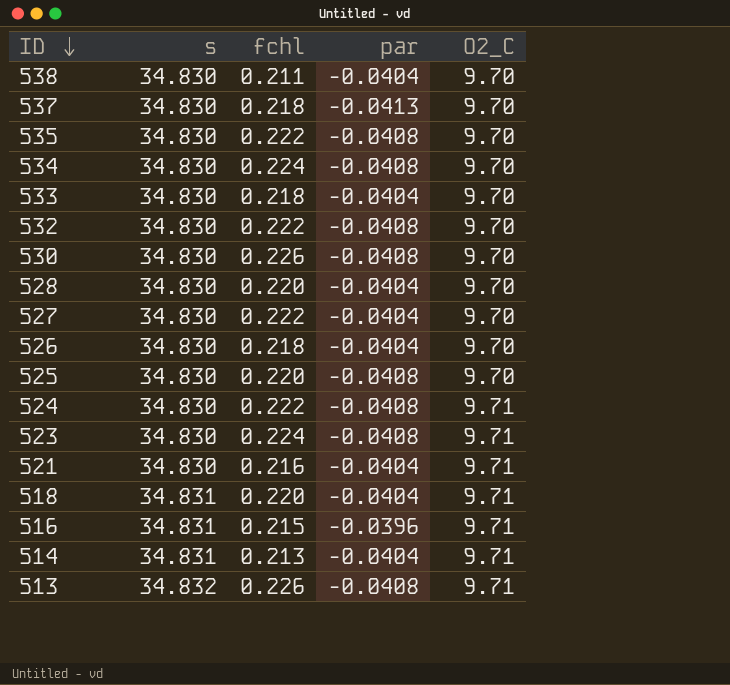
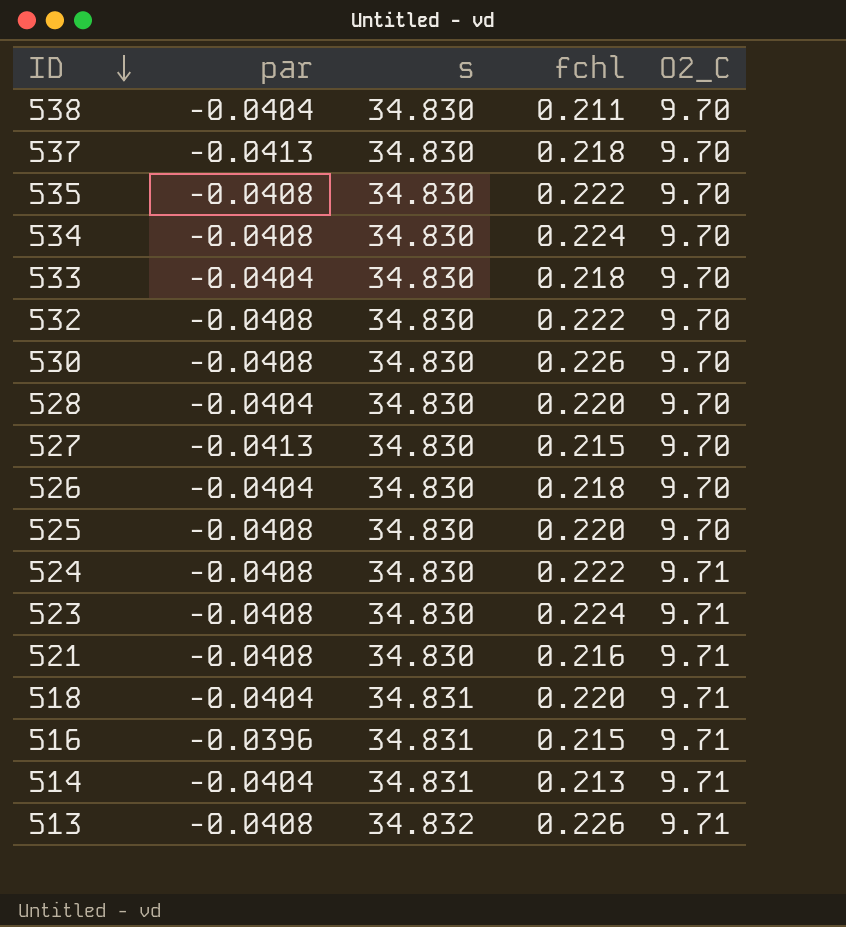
column par | position: 4 -> 2
527 | par: -0.0404 -> -0.0413
527 | fchl: 0.222 -> 0.215
521 | par: -0.0404 -> -0.0408

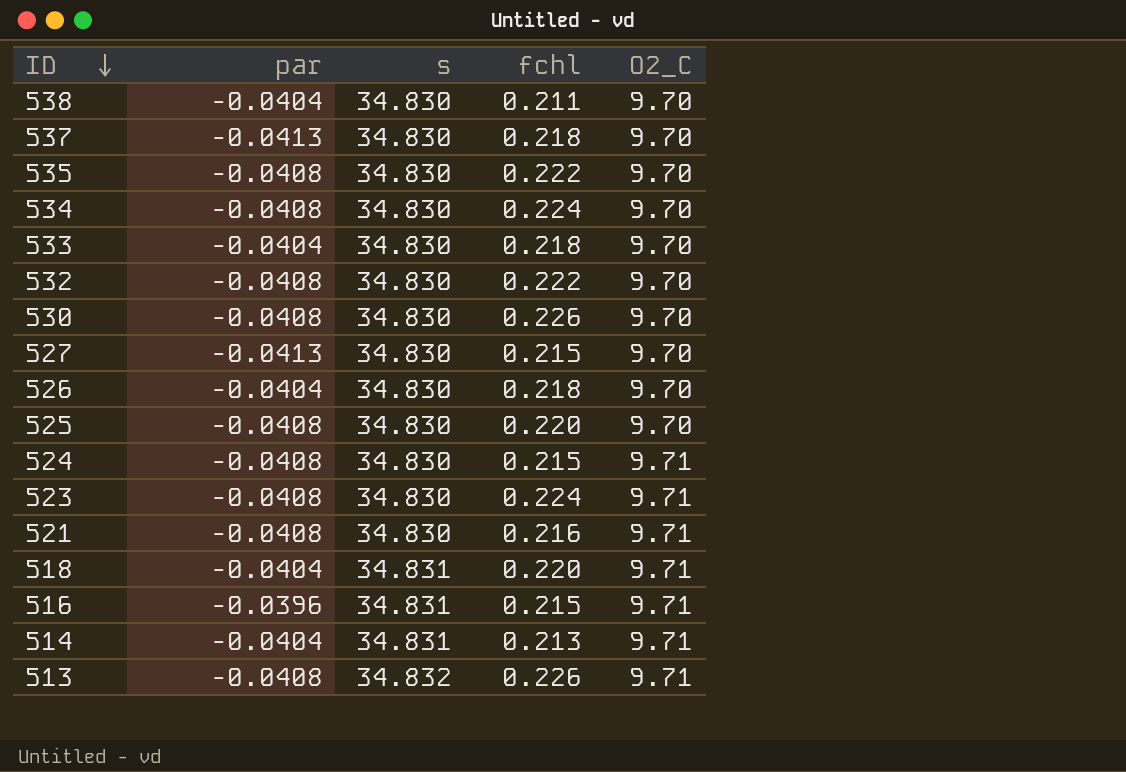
row 528: -0.0404 | 34.830 | 0.220 | 9.70 -> none
524 | fchl: 0.222 -> 0.215

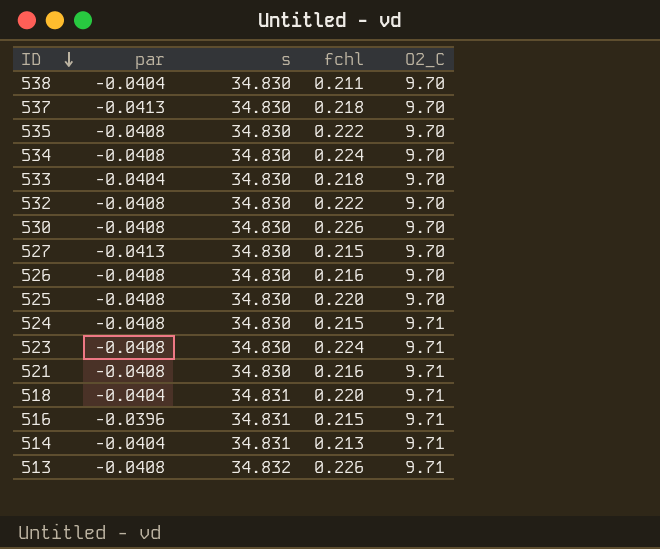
526 | par: -0.0404 -> -0.0408
526 | fchl: 0.218 -> 0.216

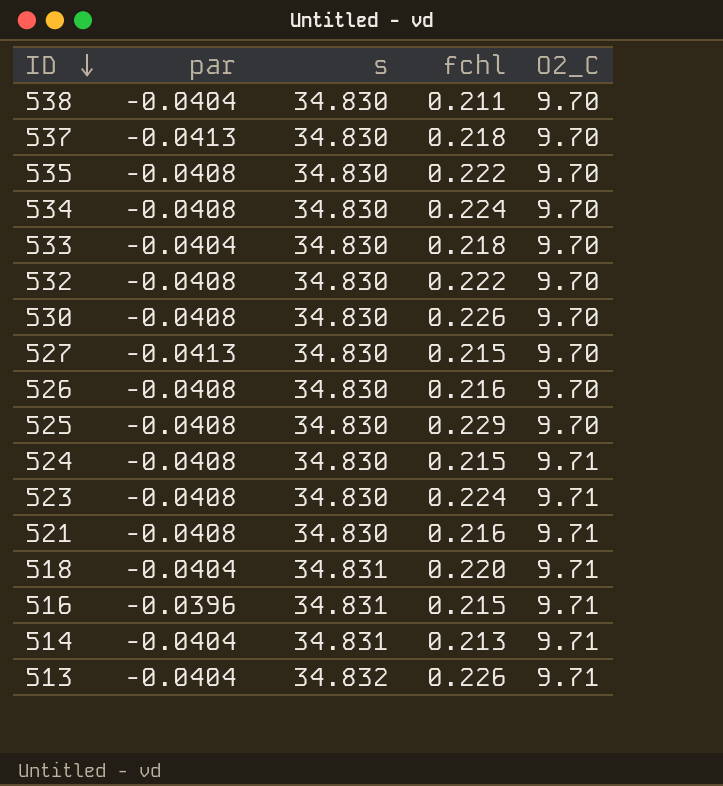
525 | fchl: 0.220 -> 0.229
513 | par: -0.0408 -> -0.0404

